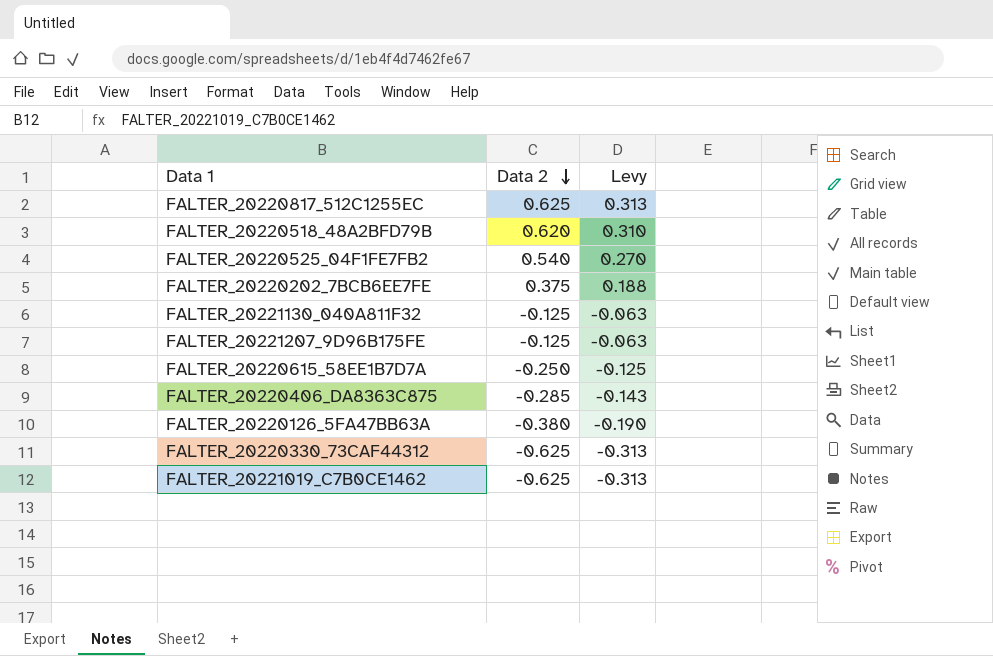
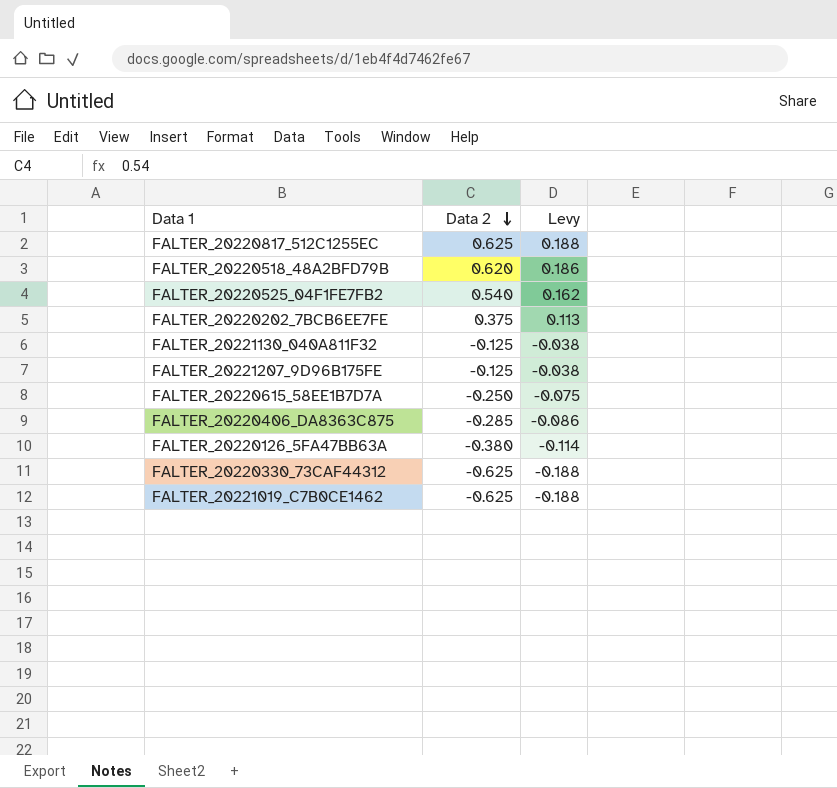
column Levy | formula: [Data 2] * 0.5 -> [Data 2] * 0.3

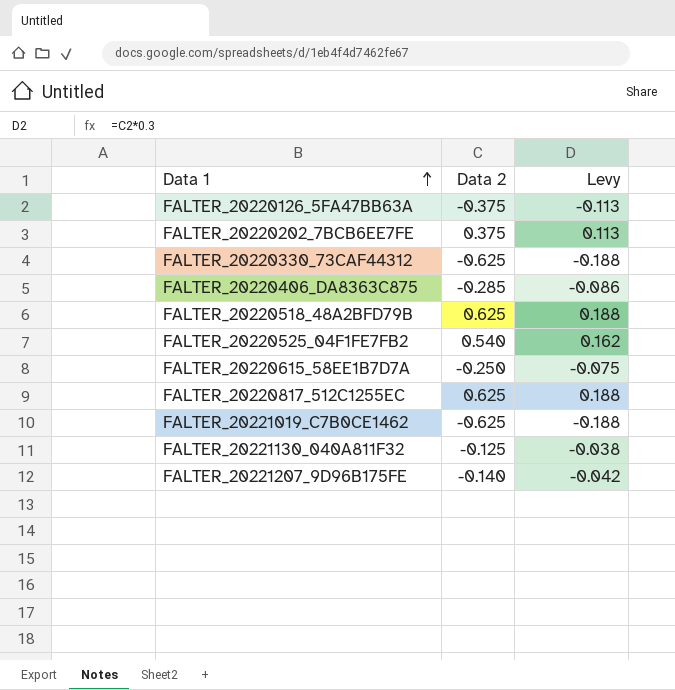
row order: Data 2 descending -> Data 1 ascending
FALTER_20220126_5FA47BB63A | Data 2: -0.380 -> -0.375
FALTER_20220126_5FA47BB63A | Levy: -0.114 -> -0.113
FALTER_20220518_48A2BFD79B | Data 2: 0.620 -> 0.625
FALTER_20220518_48A2BFD79B | Levy: 0.186 -> 0.188
FALTER_20221207_9D96B175FE | Data 2: -0.125 -> -0.140
FALTER_20221207_9D96B175FE | Levy: -0.038 -> -0.042

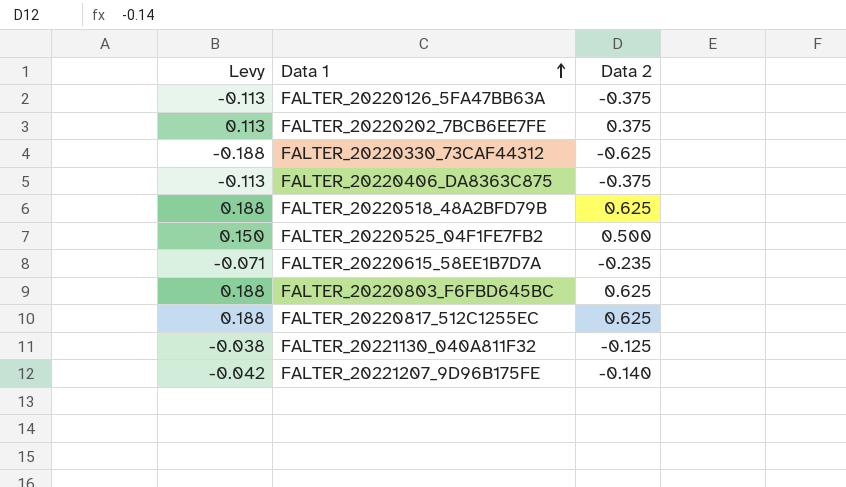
column Levy | position: 3 -> 1
row FALTER_20221019_C7B0CE1462: -0.625 | -0.188 -> none
FALTER_20220406_DA8363C875 | Levy: -0.086 -> -0.113
FALTER_20220406_DA8363C875 | Data 2: -0.285 -> -0.375
FALTER_20220525_04F1FE7FB2 | Levy: 0.162 -> 0.150
FALTER_20220525_04F1FE7FB2 | Data 2: 0.540 -> 0.500
FALTER_20220615_58EE1B7D7A | Levy: -0.075 -> -0.071
FALTER_20220615_58EE1B7D7A | Data 2: -0.250 -> -0.235
row FALTER_20220803_F6FBD645BC: none -> 0.188 | 0.625

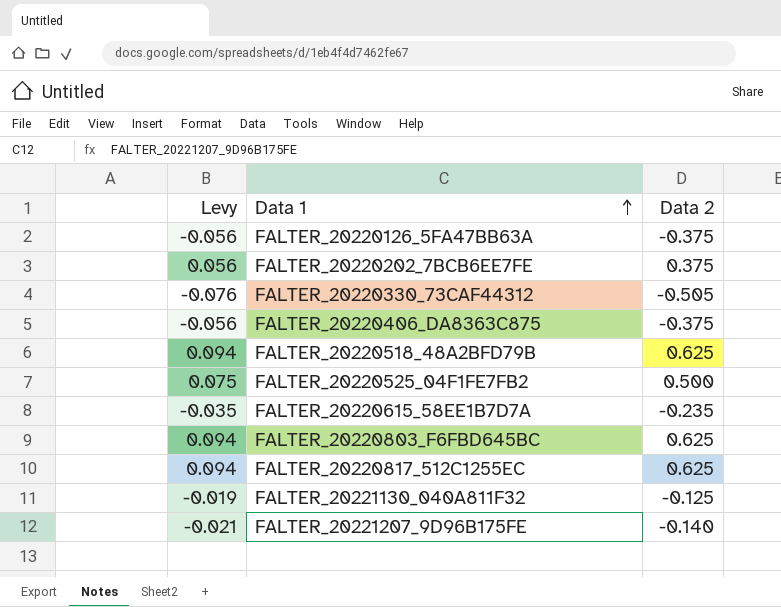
column Levy | formula: [Data 2] * 0.3 -> [Data 2] * 0.15
FALTER_20220330_73CAF44312 | Data 2: -0.625 -> -0.505

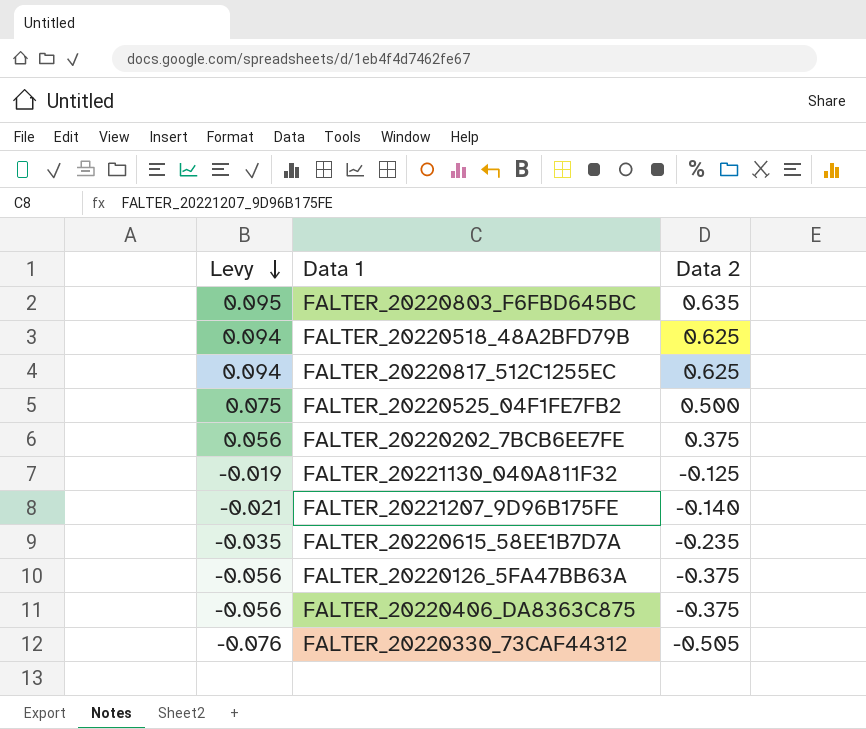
row order: Data 1 ascending -> Levy descending
FALTER_20220803_F6FBD645BC | Levy: 0.094 -> 0.095
FALTER_20220803_F6FBD645BC | Data 2: 0.625 -> 0.635

